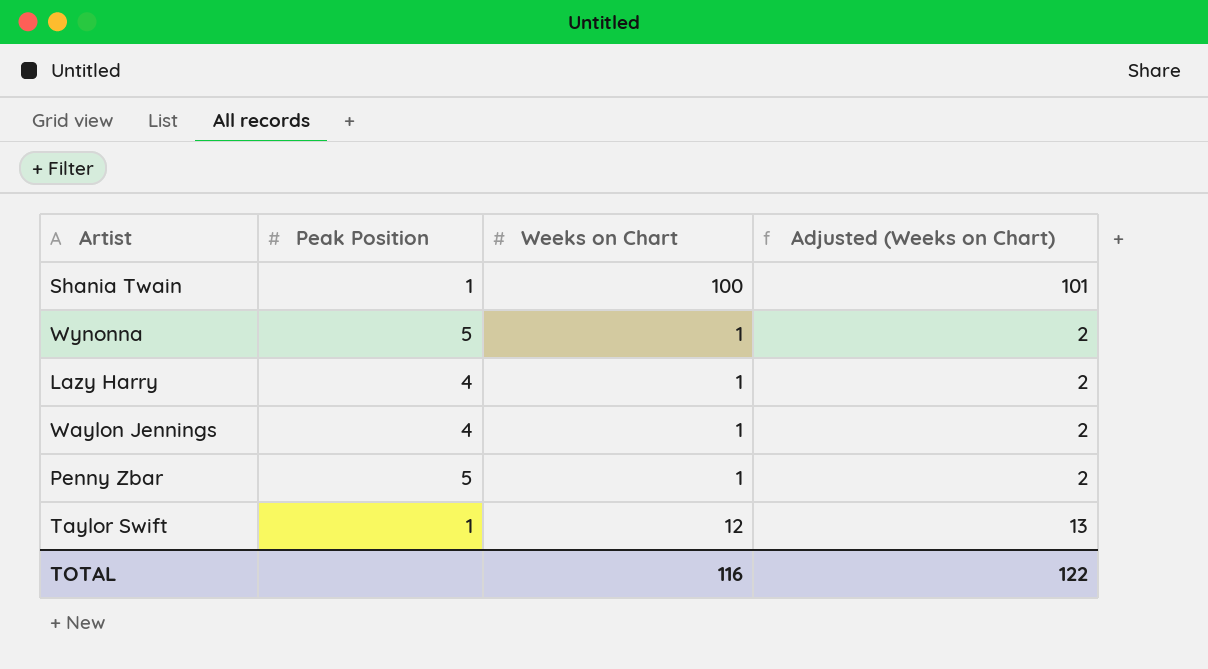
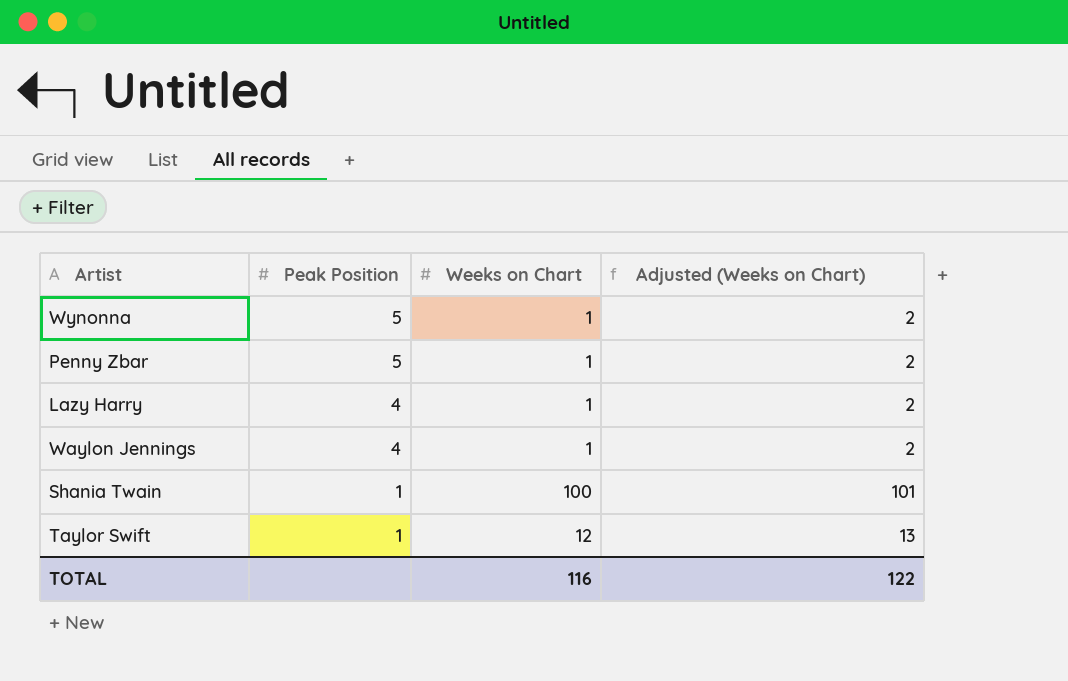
row order: none -> Peak Position descending

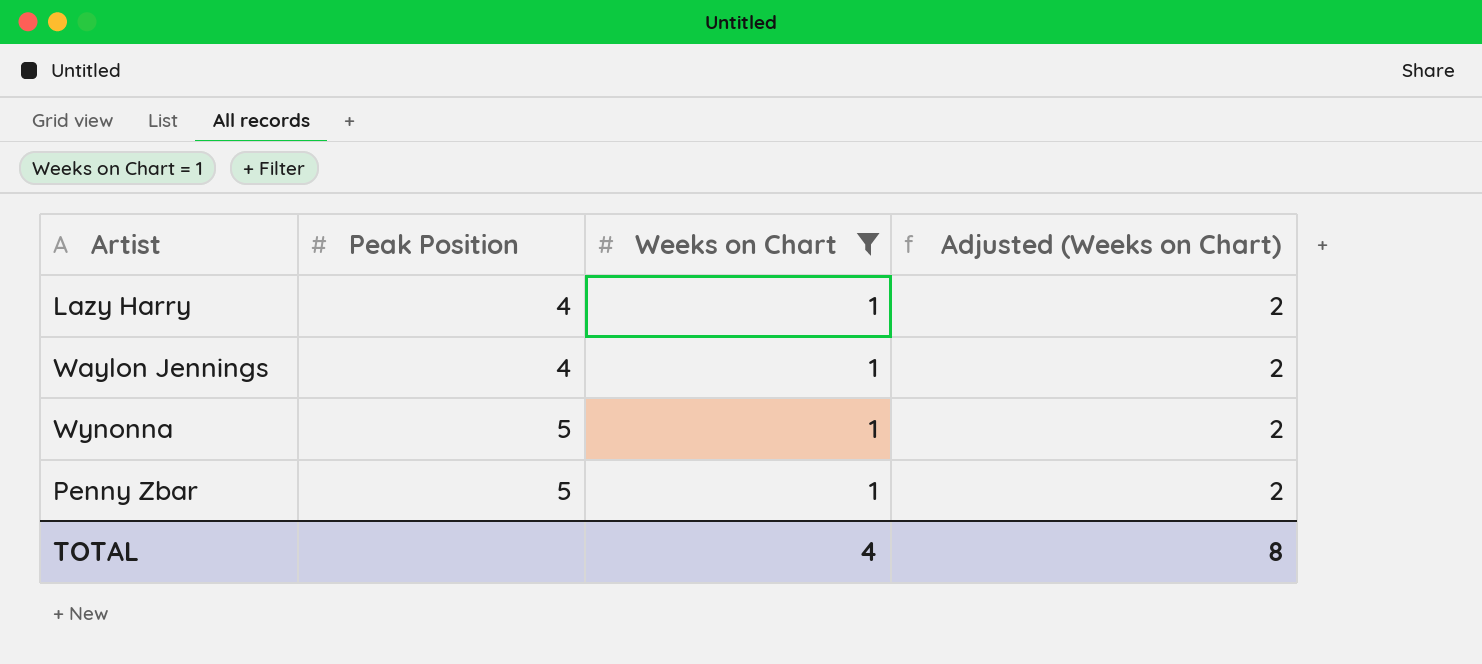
filter: none -> Weeks on Chart = 1
row order: Peak Position descending -> Peak Position ascending
TOTAL | Weeks on Chart: 116 -> 4
TOTAL | Adjusted (Weeks on Chart): 122 -> 8

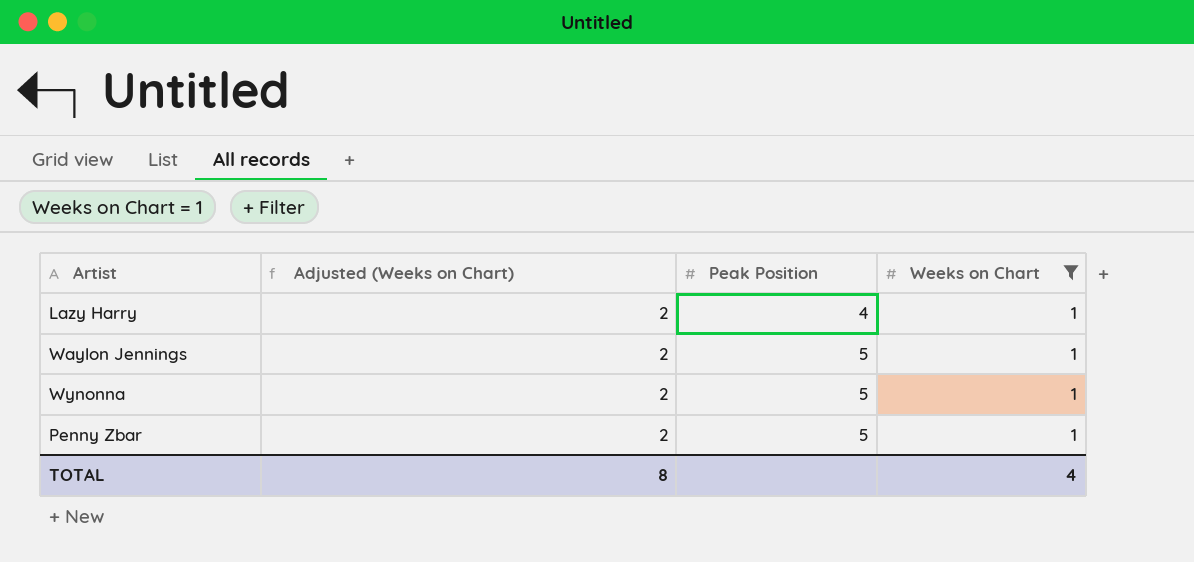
column Adjusted (Weeks on Chart) | position: 4 -> 2
Waylon Jennings | Peak Position: 4 -> 5

